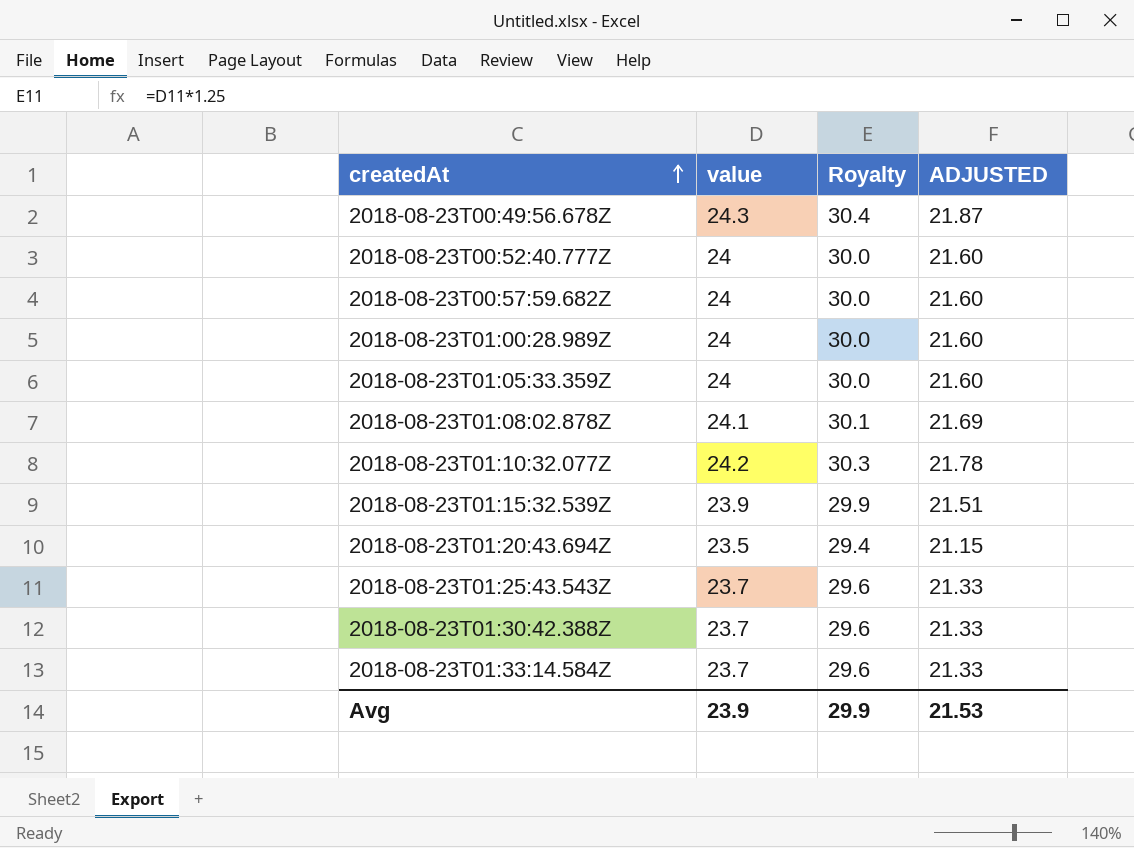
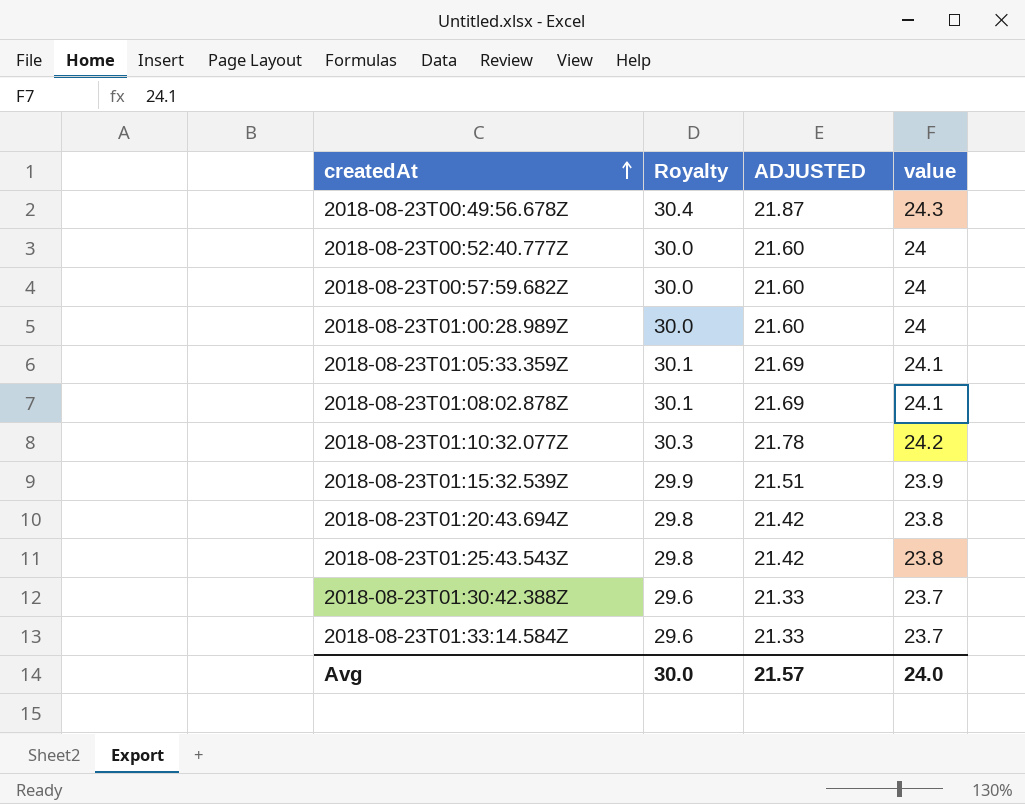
column value | position: 2 -> 4
2018-08-23T01:05:33.359Z | Royalty: 30.0 -> 30.1
2018-08-23T01:05:33.359Z | ADJUSTED: 21.60 -> 21.69
2018-08-23T01:05:33.359Z | value: 24 -> 24.1
2018-08-23T01:20:43.694Z | Royalty: 29.4 -> 29.8
2018-08-23T01:20:43.694Z | ADJUSTED: 21.15 -> 21.42
2018-08-23T01:20:43.694Z | value: 23.5 -> 23.8
2018-08-23T01:25:43.543Z | Royalty: 29.6 -> 29.8
2018-08-23T01:25:43.543Z | ADJUSTED: 21.33 -> 21.42
2018-08-23T01:25:43.543Z | value: 23.7 -> 23.8
Avg | Royalty: 29.9 -> 30.0
Avg | ADJUSTED: 21.53 -> 21.57
Avg | value: 23.9 -> 24.0

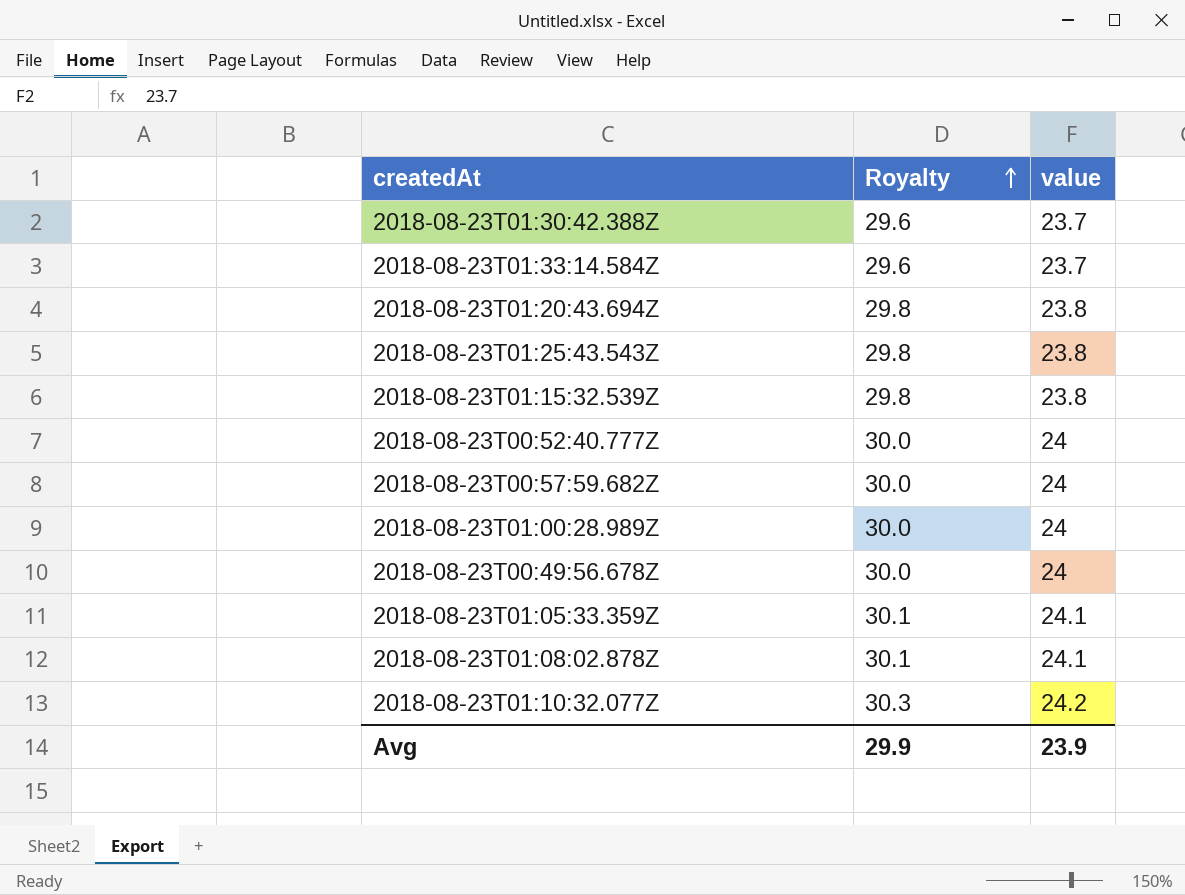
row order: createdAt ascending -> Royalty ascending
column ADJUSTED | formula: [value] * 0.9 -> none
2018-08-23T01:15:32.539Z | Royalty: 29.9 -> 29.8
2018-08-23T01:15:32.539Z | value: 23.9 -> 23.8
2018-08-23T00:49:56.678Z | Royalty: 30.4 -> 30.0
2018-08-23T00:49:56.678Z | value: 24.3 -> 24
Avg | Royalty: 30.0 -> 29.9
Avg | value: 24.0 -> 23.9

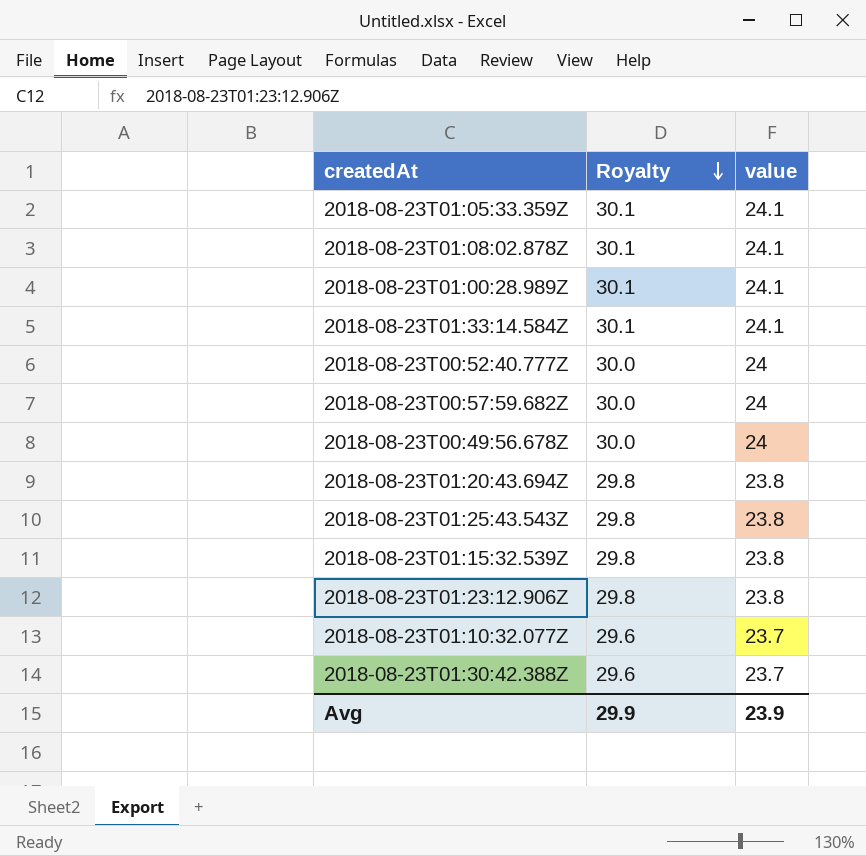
row order: Royalty ascending -> Royalty descending
2018-08-23T01:00:28.989Z | Royalty: 30.0 -> 30.1
2018-08-23T01:00:28.989Z | value: 24 -> 24.1
2018-08-23T01:33:14.584Z | Royalty: 29.6 -> 30.1
2018-08-23T01:33:14.584Z | value: 23.7 -> 24.1
row 2018-08-23T01:23:12.906Z: none -> 29.8 | 23.8
2018-08-23T01:10:32.077Z | Royalty: 30.3 -> 29.6
2018-08-23T01:10:32.077Z | value: 24.2 -> 23.7

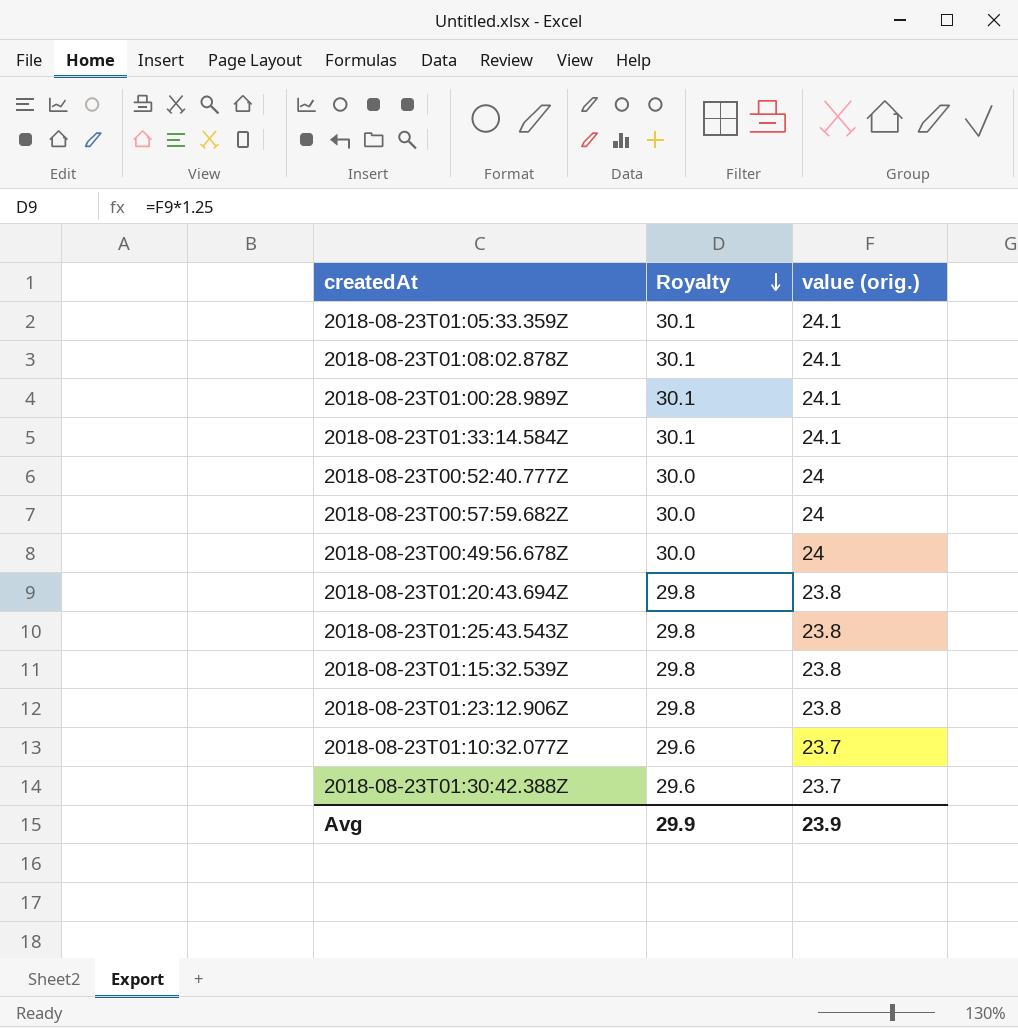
column name: value -> value (orig.)

